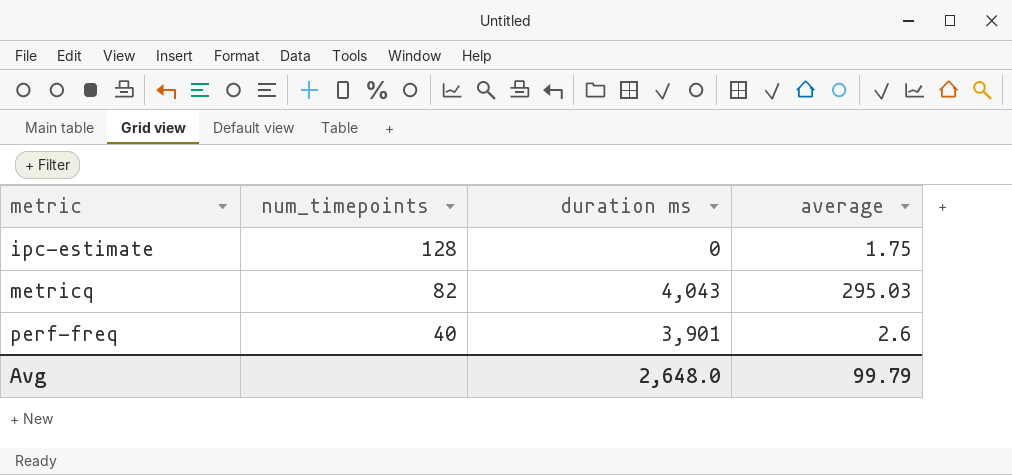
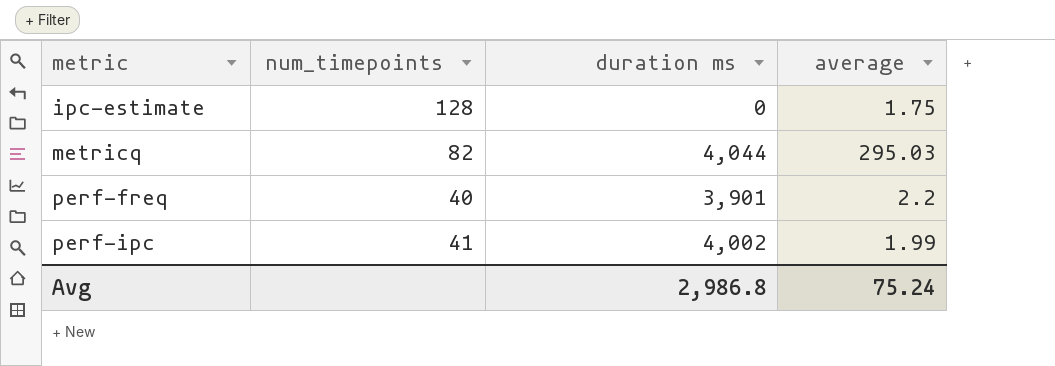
metricq | duration ms: 4,043 -> 4,044
perf-freq | average: 2.6 -> 2.2
row perf-ipc: none -> 41 | 4,002 | 1.99
Avg | duration ms: 2,648.0 -> 2,986.8
Avg | average: 99.79 -> 75.24

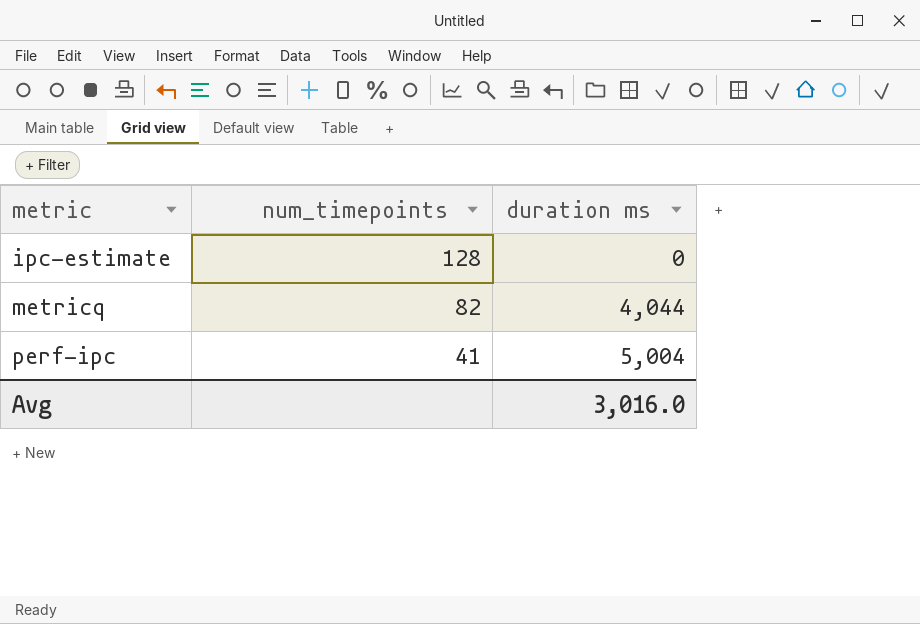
column average | position: 4 -> none
row perf-freq: 40 | 3,901 | 2.2 -> none
perf-ipc | duration ms: 4,002 -> 5,004
Avg | duration ms: 2,986.8 -> 3,016.0

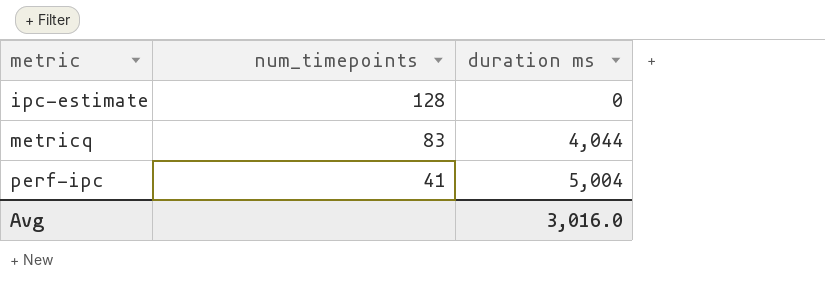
metricq | num_timepoints: 82 -> 83

